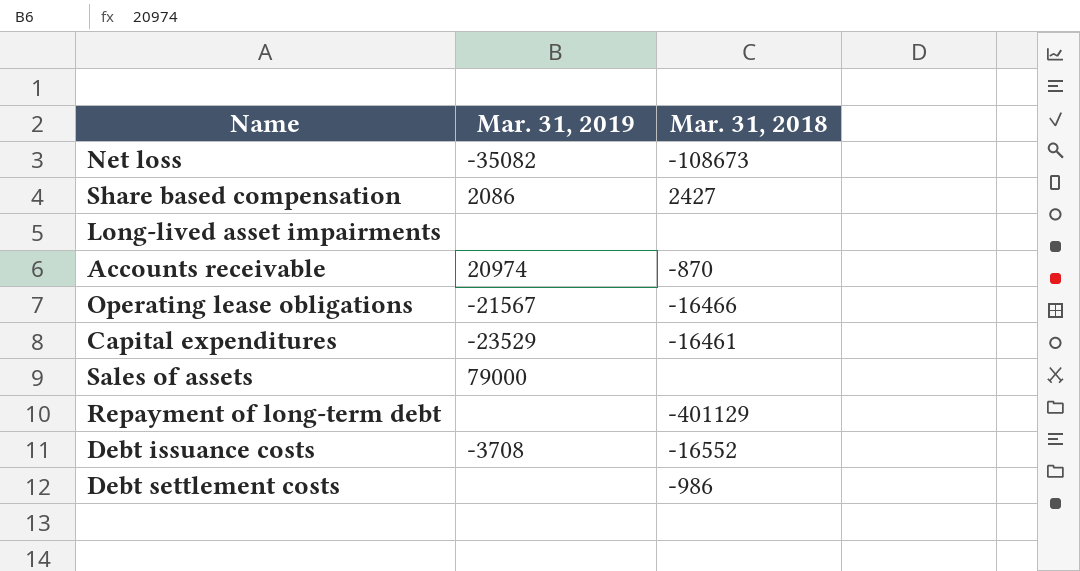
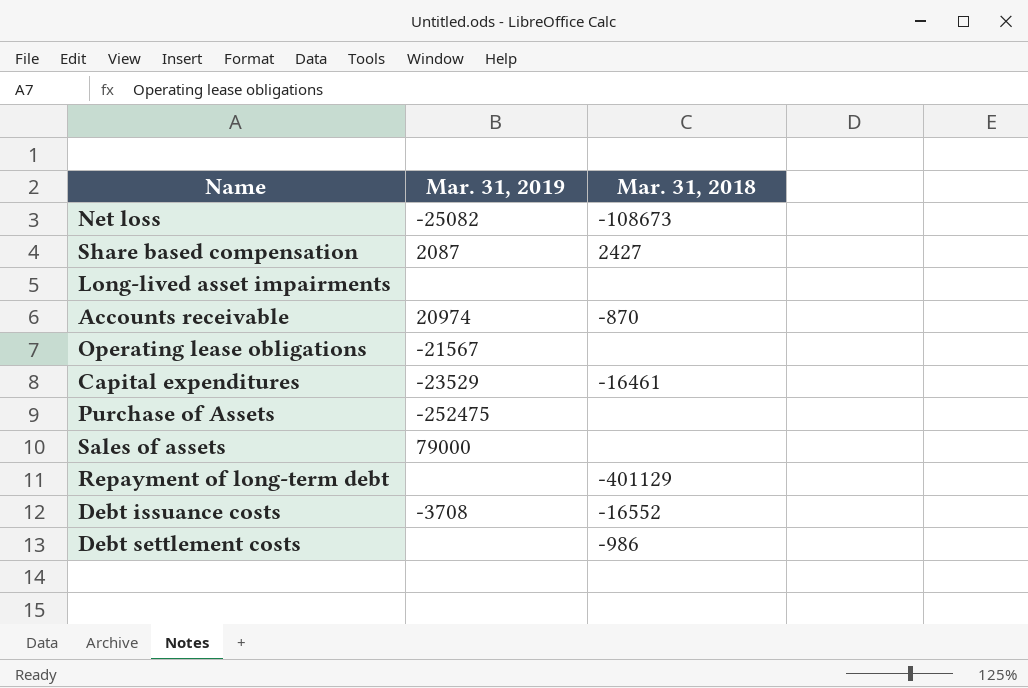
Net loss | Mar. 31, 2019: -35082 -> -25082
Share based compensation | Mar. 31, 2019: 2086 -> 2087
Operating lease obligations | Mar. 31, 2018: -16466 -> none
row Purchase of Assets: none -> -252475 | none

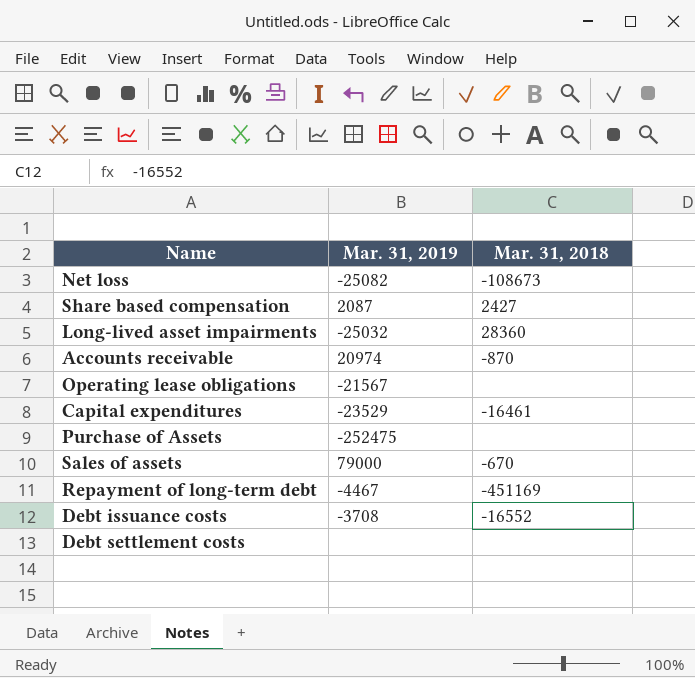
Long-lived asset impairments | Mar. 31, 2019: none -> -25032
Long-lived asset impairments | Mar. 31, 2018: none -> 28360
Sales of assets | Mar. 31, 2018: none -> -670
Repayment of long-term debt | Mar. 31, 2019: none -> -4467
Repayment of long-term debt | Mar. 31, 2018: -401129 -> -451169
Debt settlement costs | Mar. 31, 2018: -986 -> none

